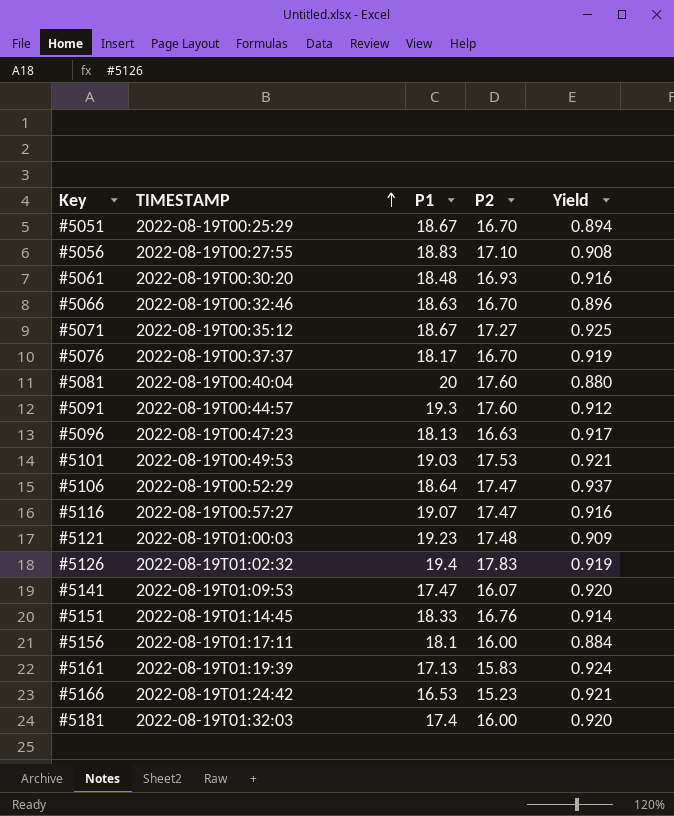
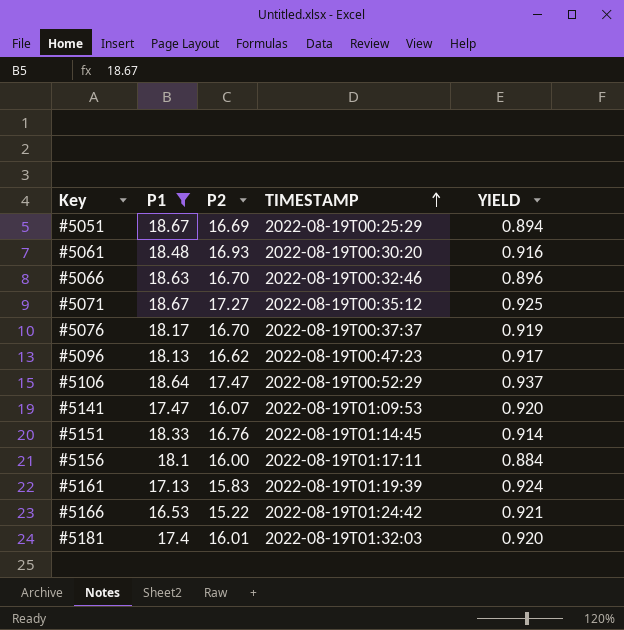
filter: none -> P1 <= 18.67
column TIMESTAMP | position: 2 -> 4
column name: Yield -> YIELD
#5051 | P2: 16.70 -> 16.69
#5096 | P2: 16.63 -> 16.62
#5166 | P2: 15.23 -> 15.22
#5181 | P2: 16.00 -> 16.01

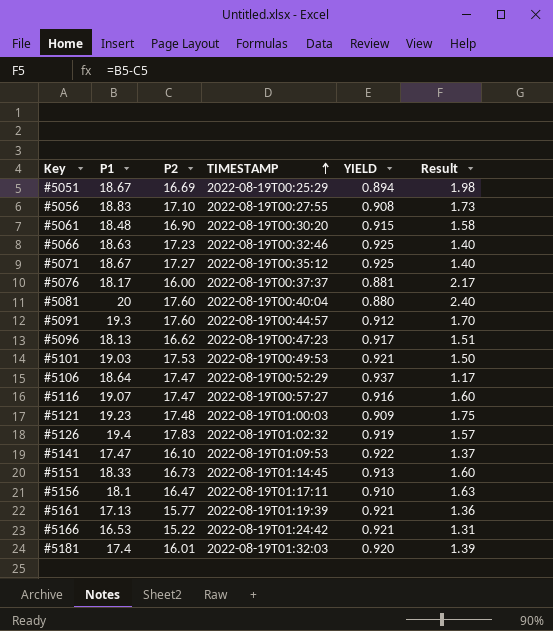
filter: P1 <= 18.67 -> none
column Result | formula: none -> [P1] - [P2]
#5061 | P2: 16.93 -> 16.90
#5061 | YIELD: 0.916 -> 0.915
#5066 | P2: 16.70 -> 17.23
#5066 | YIELD: 0.896 -> 0.925
#5076 | P2: 16.70 -> 16.00
#5076 | YIELD: 0.919 -> 0.881
#5141 | P2: 16.07 -> 16.10
#5141 | YIELD: 0.920 -> 0.922
#5151 | P2: 16.76 -> 16.73
#5151 | YIELD: 0.914 -> 0.913
#5156 | P2: 16.00 -> 16.47
#5156 | YIELD: 0.884 -> 0.910
#5161 | P2: 15.83 -> 15.77
#5161 | YIELD: 0.924 -> 0.921

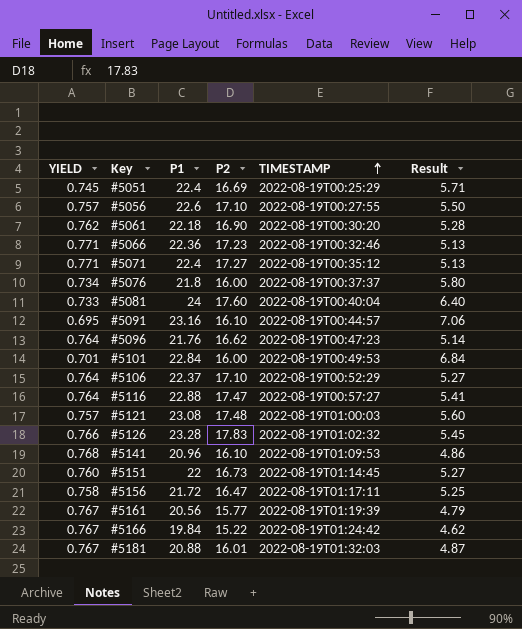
column YIELD | position: 5 -> 1
#5051 | YIELD: 0.894 -> 0.745
#5051 | P1: 18.67 -> 22.4
#5051 | Result: 1.98 -> 5.71
#5056 | YIELD: 0.908 -> 0.757
#5056 | P1: 18.83 -> 22.6
#5056 | Result: 1.73 -> 5.50
#5061 | YIELD: 0.915 -> 0.762
#5061 | P1: 18.48 -> 22.18
#5061 | Result: 1.58 -> 5.28
#5066 | YIELD: 0.925 -> 0.771
#5066 | P1: 18.63 -> 22.36
#5066 | Result: 1.40 -> 5.13
#5071 | YIELD: 0.925 -> 0.771
#5071 | P1: 18.67 -> 22.4
#5071 | Result: 1.40 -> 5.13
#5076 | YIELD: 0.881 -> 0.734
#5076 | P1: 18.17 -> 21.8
#5076 | Result: 2.17 -> 5.80
#5081 | YIELD: 0.880 -> 0.733
#5081 | P1: 20 -> 24
#5081 | Result: 2.40 -> 6.40
#5091 | YIELD: 0.912 -> 0.695
#5091 | P1: 19.3 -> 23.16
#5091 | P2: 17.60 -> 16.10
#5091 | Result: 1.70 -> 7.06
#5096 | YIELD: 0.917 -> 0.764
#5096 | P1: 18.13 -> 21.76
#5096 | Result: 1.51 -> 5.14
#5101 | YIELD: 0.921 -> 0.701
#5101 | P1: 19.03 -> 22.84
#5101 | P2: 17.53 -> 16.00
#5101 | Result: 1.50 -> 6.84
#5106 | YIELD: 0.937 -> 0.764
#5106 | P1: 18.64 -> 22.37
#5106 | P2: 17.47 -> 17.10
#5106 | Result: 1.17 -> 5.27
#5116 | YIELD: 0.916 -> 0.764
#5116 | P1: 19.07 -> 22.88
#5116 | Result: 1.60 -> 5.41
#5121 | YIELD: 0.909 -> 0.757
#5121 | P1: 19.23 -> 23.08
#5121 | Result: 1.75 -> 5.60
#5126 | YIELD: 0.919 -> 0.766
#5126 | P1: 19.4 -> 23.28
#5126 | Result: 1.57 -> 5.45
#5141 | YIELD: 0.922 -> 0.768
#5141 | P1: 17.47 -> 20.96
#5141 | Result: 1.37 -> 4.86
#5151 | YIELD: 0.913 -> 0.760
#5151 | P1: 18.33 -> 22
#5151 | Result: 1.60 -> 5.27
#5156 | YIELD: 0.910 -> 0.758
#5156 | P1: 18.1 -> 21.72
#5156 | Result: 1.63 -> 5.25
#5161 | YIELD: 0.921 -> 0.767
#5161 | P1: 17.13 -> 20.56
#5161 | Result: 1.36 -> 4.79
#5166 | YIELD: 0.921 -> 0.767
#5166 | P1: 16.53 -> 19.84
#5166 | Result: 1.31 -> 4.62
#5181 | YIELD: 0.920 -> 0.767
#5181 | P1: 17.4 -> 20.88
#5181 | Result: 1.39 -> 4.87

